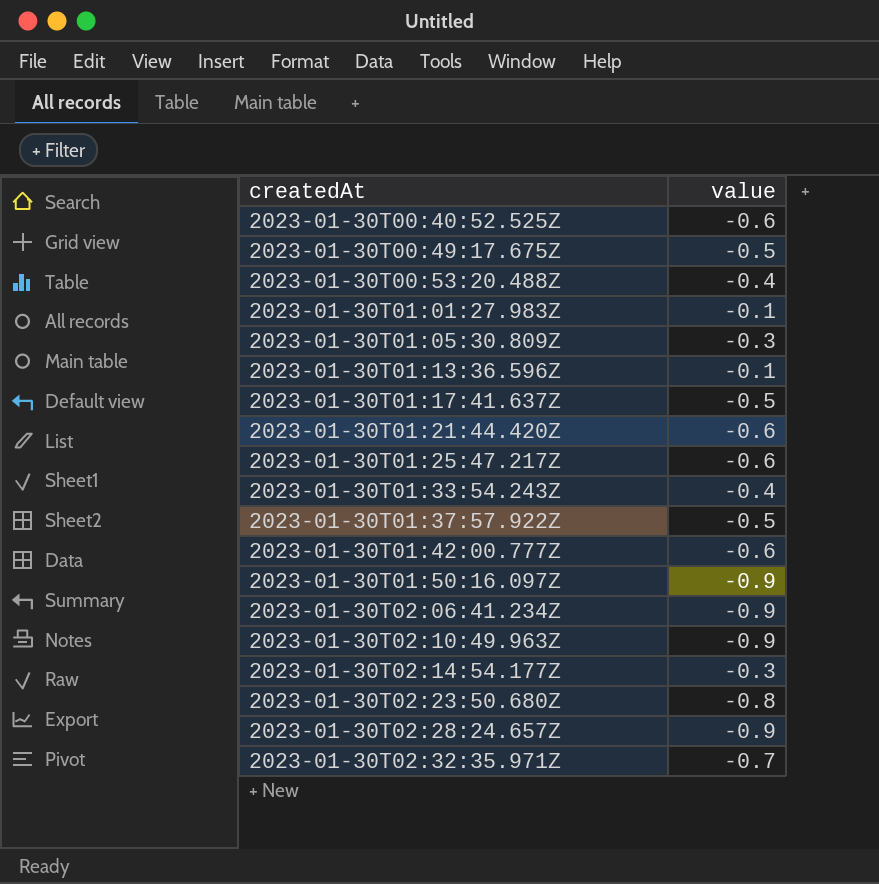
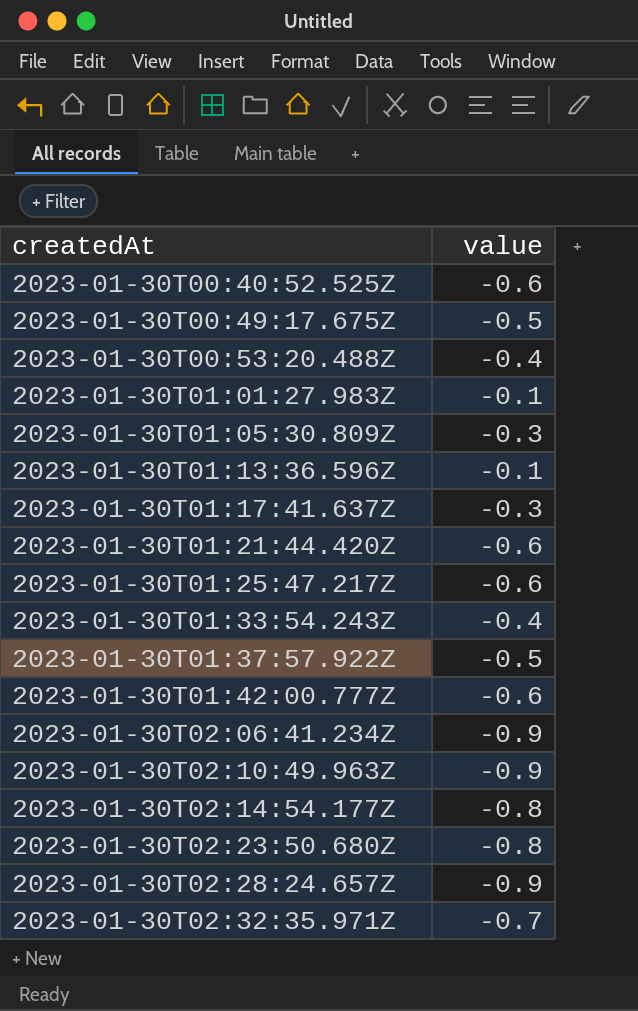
row 2023-01-30T01:50:16.097Z: -0.9 -> none
2023-01-30T01:17:41.637Z | value: -0.5 -> -0.3
2023-01-30T02:14:54.177Z | value: -0.3 -> -0.8

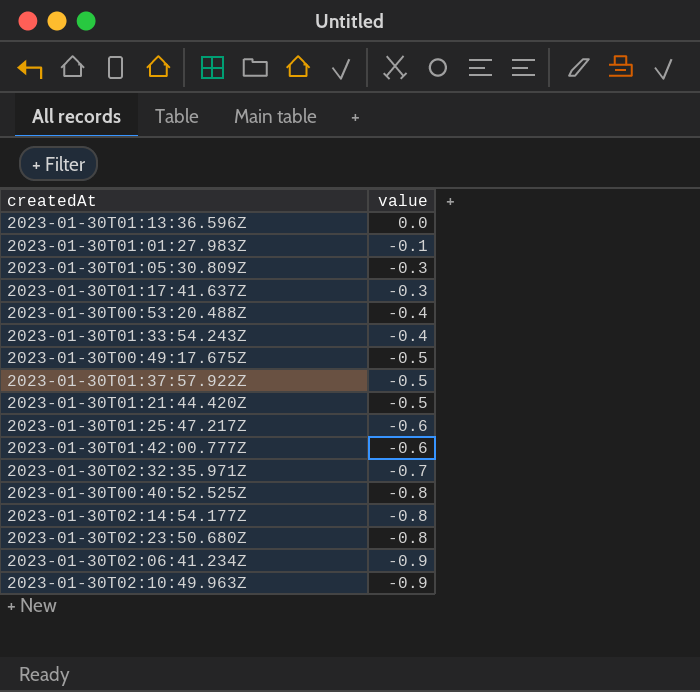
row order: createdAt ascending -> value descending
row 2023-01-30T02:28:24.657Z: -0.9 -> none
2023-01-30T01:13:36.596Z | value: -0.1 -> 0.0
2023-01-30T01:21:44.420Z | value: -0.6 -> -0.5
2023-01-30T00:40:52.525Z | value: -0.6 -> -0.8

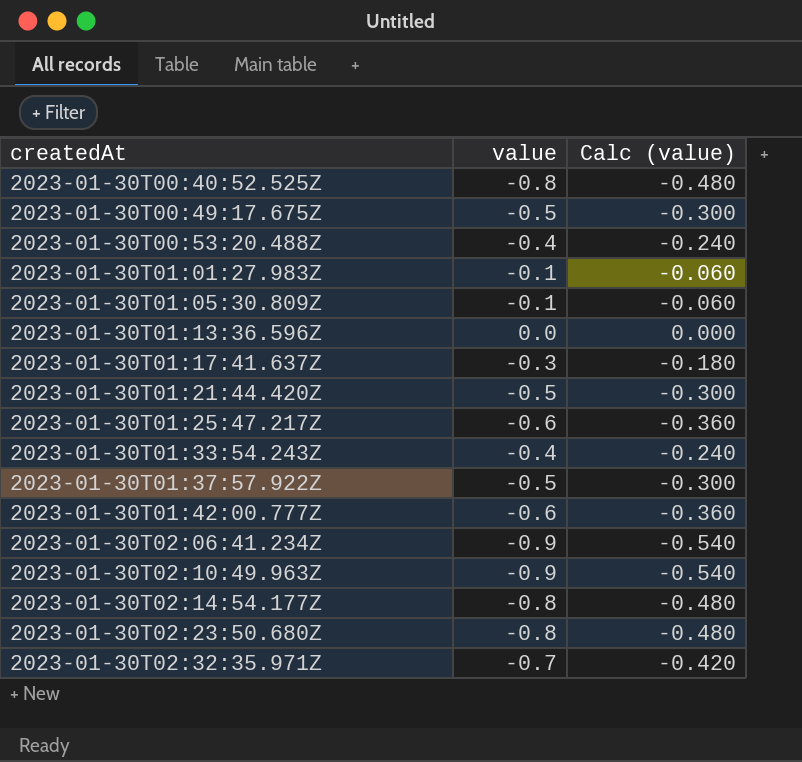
row order: value descending -> createdAt ascending
column Calc (value) | formula: none -> [value] * 0.6
2023-01-30T01:05:30.809Z | value: -0.3 -> -0.1

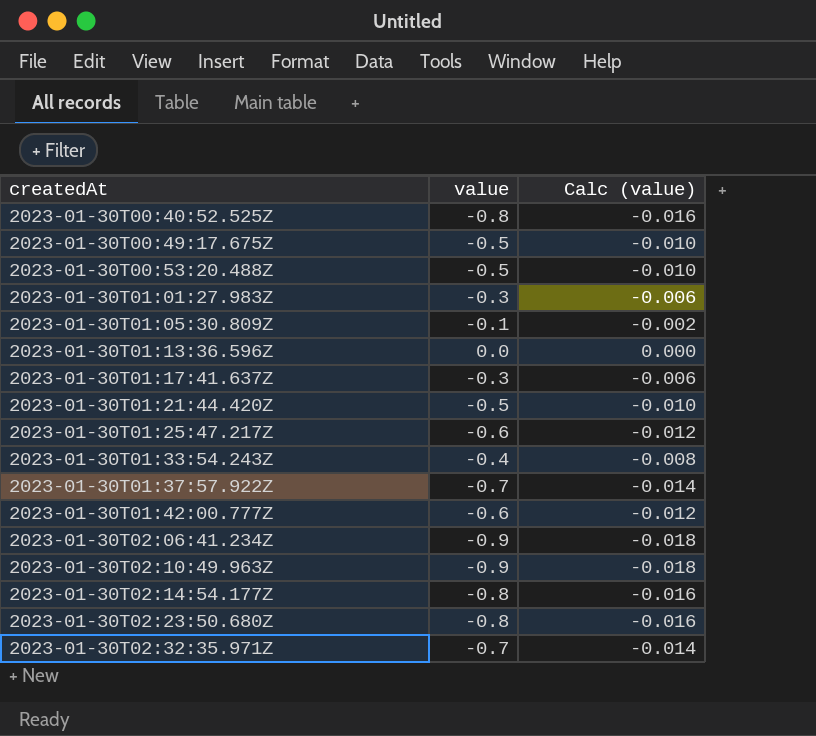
column Calc (value) | formula: [value] * 0.6 -> [value] * 0.02
2023-01-30T00:53:20.488Z | value: -0.4 -> -0.5
2023-01-30T01:01:27.983Z | value: -0.1 -> -0.3
2023-01-30T01:37:57.922Z | value: -0.5 -> -0.7

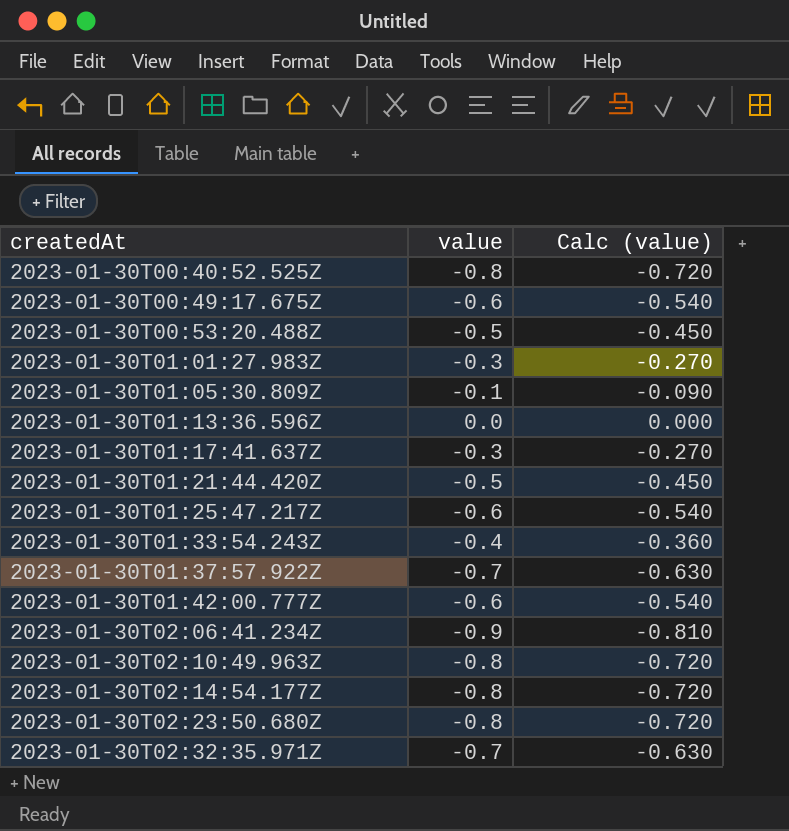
column Calc (value) | formula: [value] * 0.02 -> [value] * 0.9
2023-01-30T00:49:17.675Z | value: -0.5 -> -0.6
2023-01-30T02:10:49.963Z | value: -0.9 -> -0.8

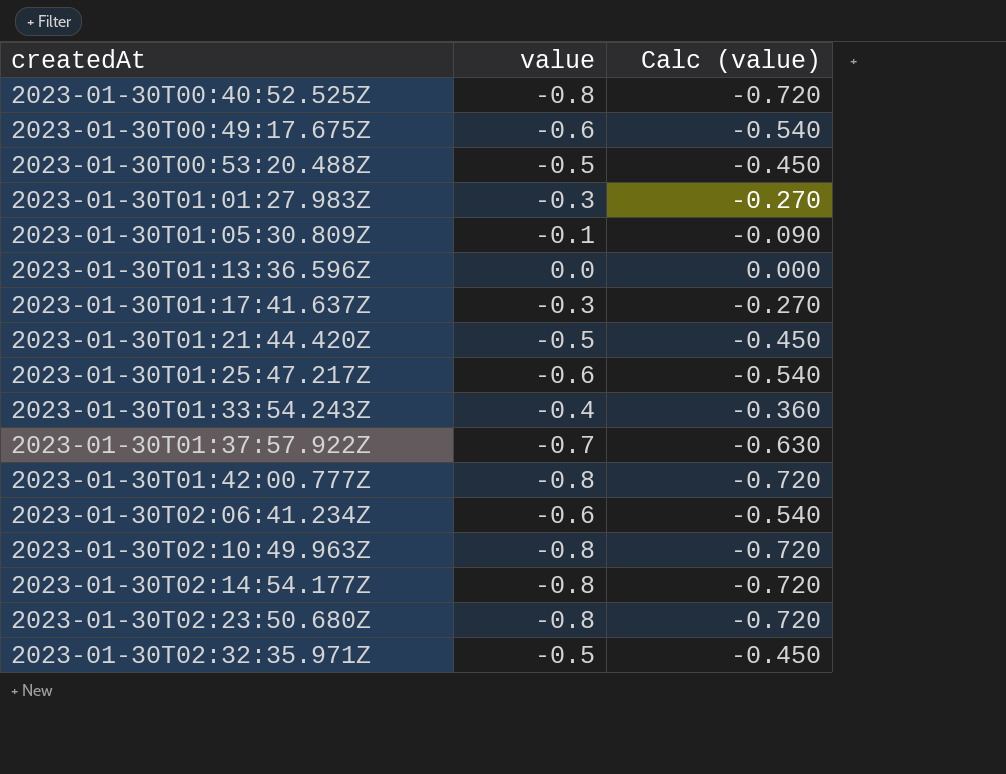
2023-01-30T01:42:00.777Z | value: -0.6 -> -0.8
2023-01-30T01:42:00.777Z | Calc (value): -0.540 -> -0.720
2023-01-30T02:06:41.234Z | value: -0.9 -> -0.6
2023-01-30T02:06:41.234Z | Calc (value): -0.810 -> -0.540
2023-01-30T02:32:35.971Z | value: -0.7 -> -0.5
2023-01-30T02:32:35.971Z | Calc (value): -0.630 -> -0.450

